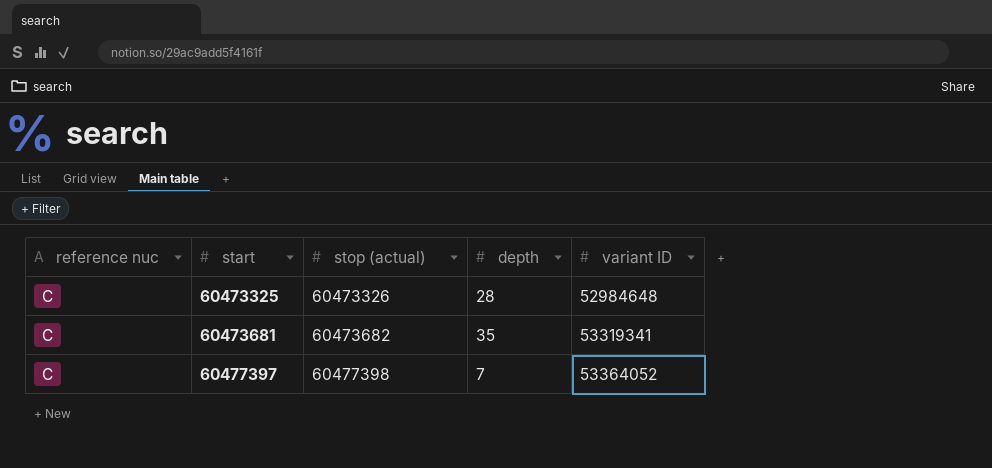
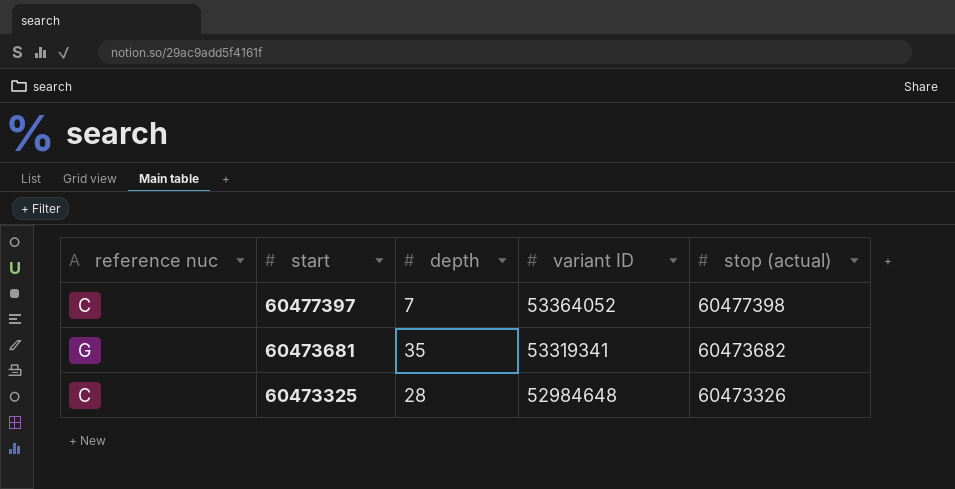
row order: start ascending -> start descending
column stop (actual) | position: 3 -> 5
60473681 | reference nuc: C -> G

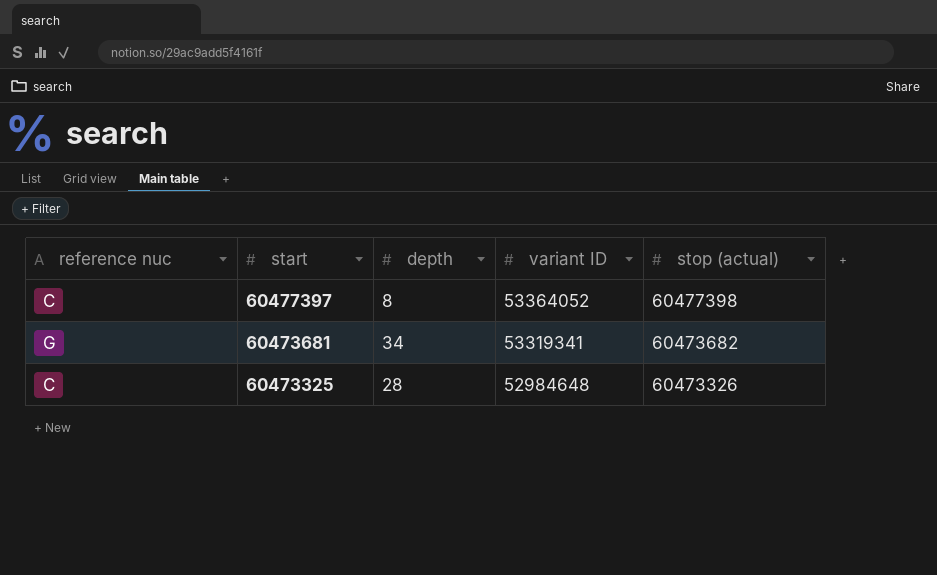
60477397 | depth: 7 -> 8
60473681 | depth: 35 -> 34

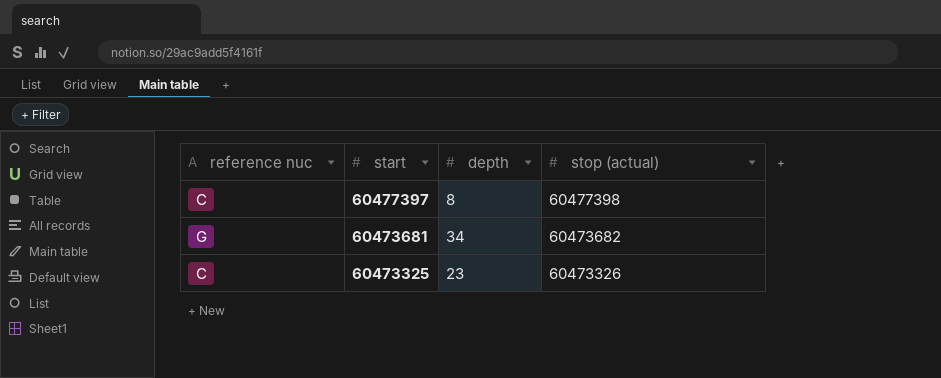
column variant ID | position: 4 -> none
60473325 | depth: 28 -> 23

